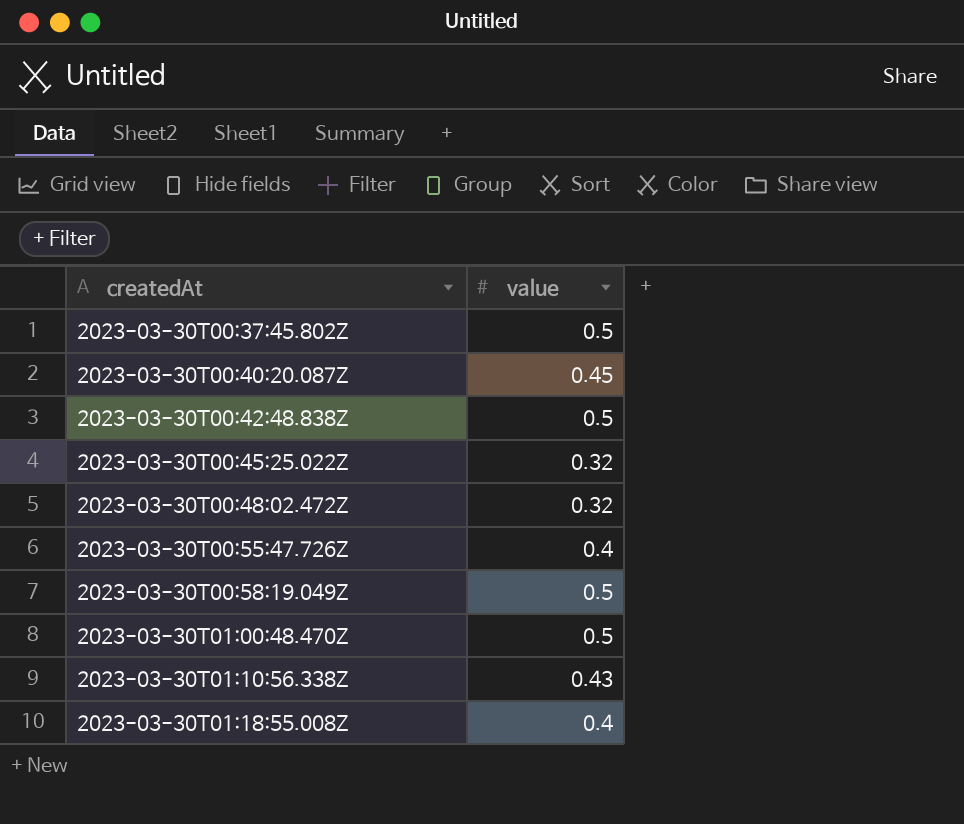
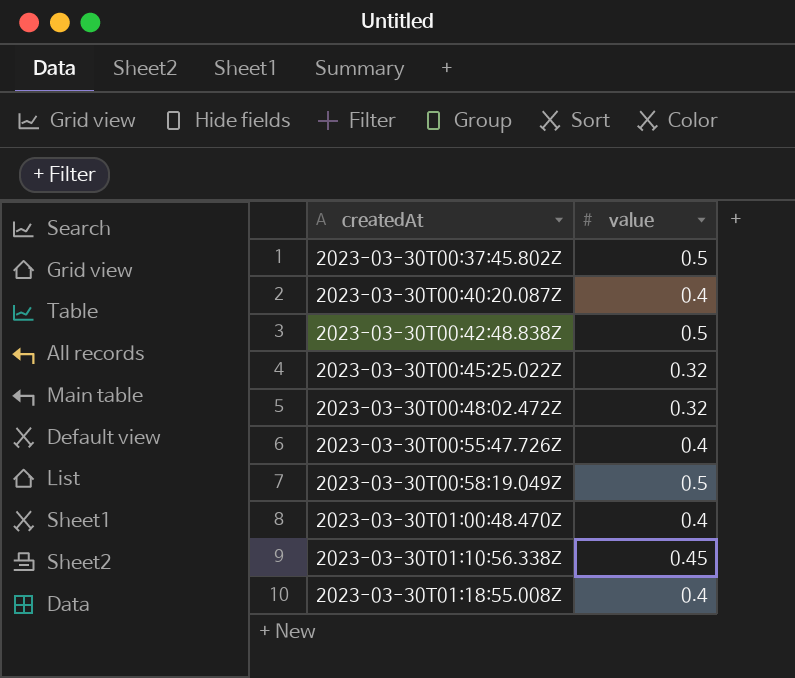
2023-03-30T00:40:20.087Z | value: 0.45 -> 0.4
2023-03-30T01:00:48.470Z | value: 0.5 -> 0.4
2023-03-30T01:10:56.338Z | value: 0.43 -> 0.45

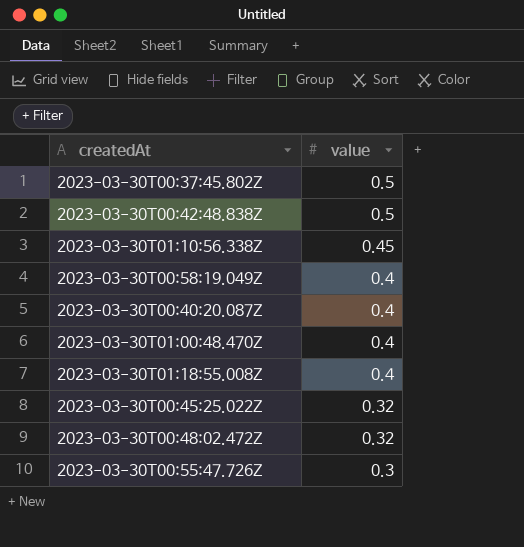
row order: createdAt ascending -> value descending
2023-03-30T00:58:19.049Z | value: 0.5 -> 0.4
2023-03-30T00:55:47.726Z | value: 0.4 -> 0.3

